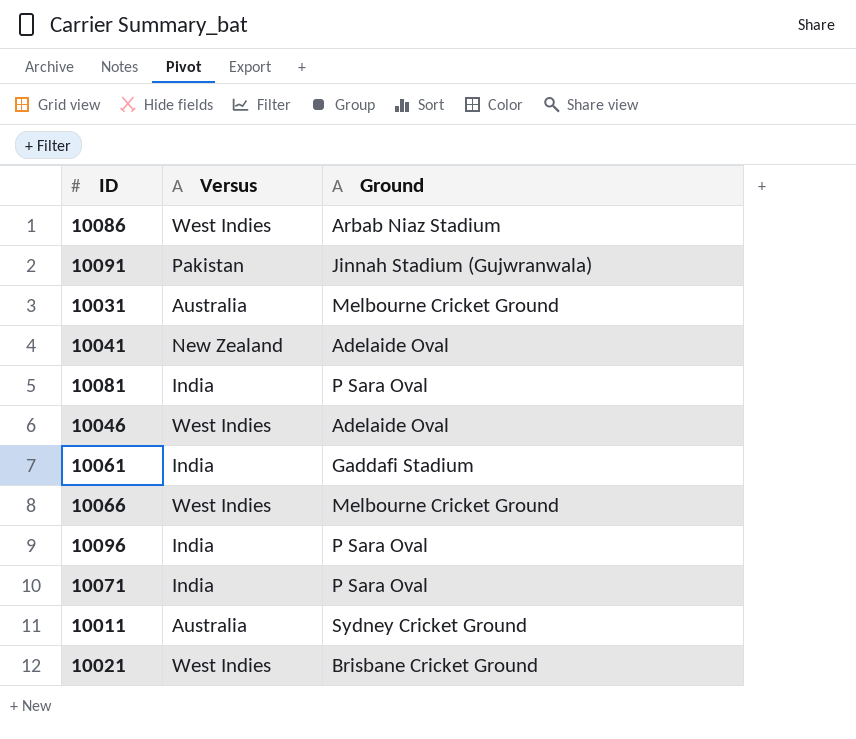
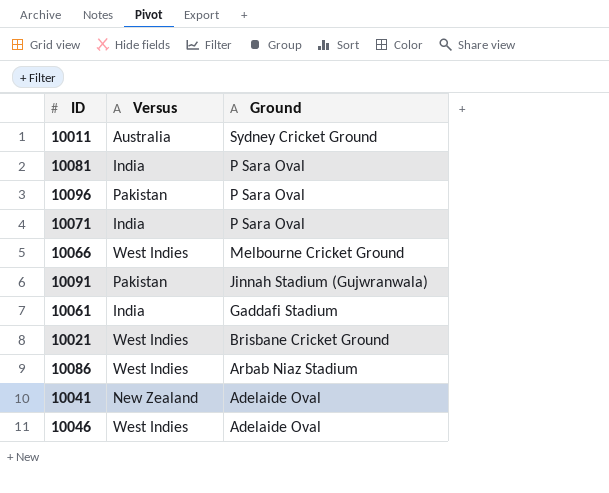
row order: none -> Ground descending
row 10031: Australia | Melbourne Cricket Ground -> none
10096 | Versus: India -> Pakistan

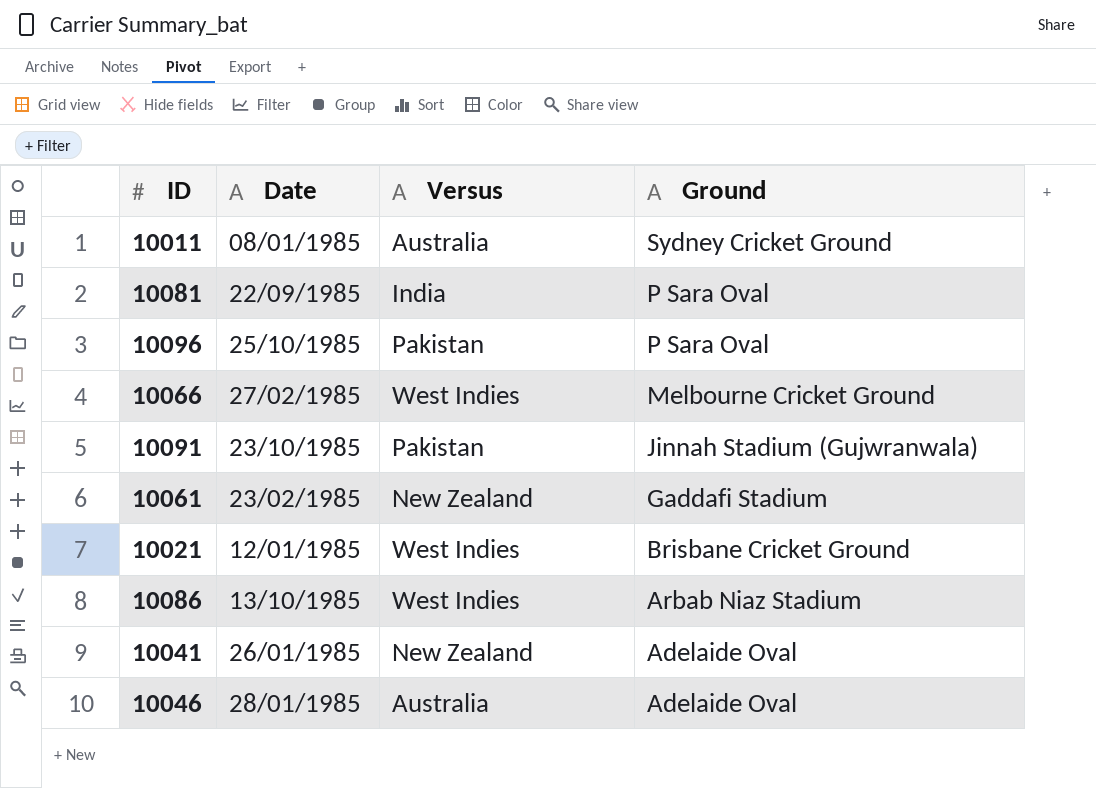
column Date | position: none -> 2
row 10071: India | P Sara Oval -> none
10061 | Versus: India -> New Zealand
10046 | Versus: West Indies -> Australia

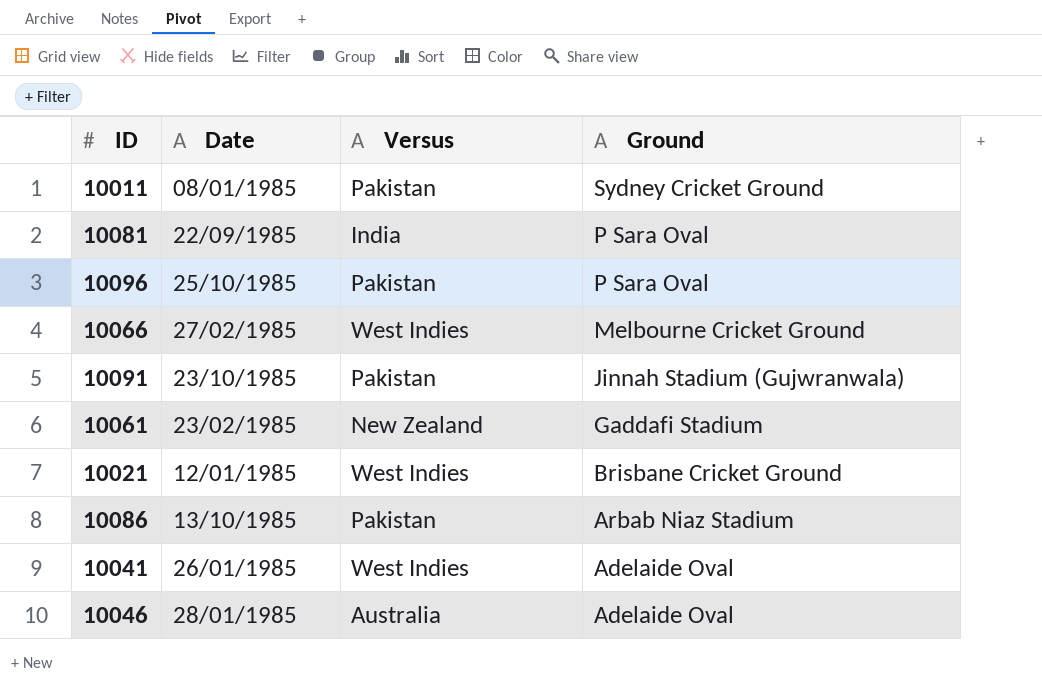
10011 | Versus: Australia -> Pakistan
10086 | Versus: West Indies -> Pakistan
10041 | Versus: New Zealand -> West Indies

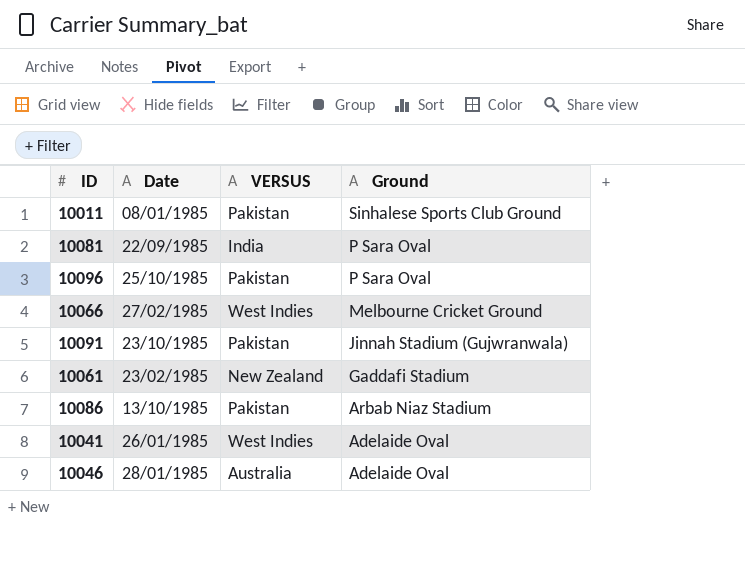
column name: Versus -> VERSUS
row 10021: 12/01/1985 | West Indies | Brisbane Cricket Ground -> none
10011 | Ground: Sydney Cricket Ground -> Sinhalese Sports Club Ground

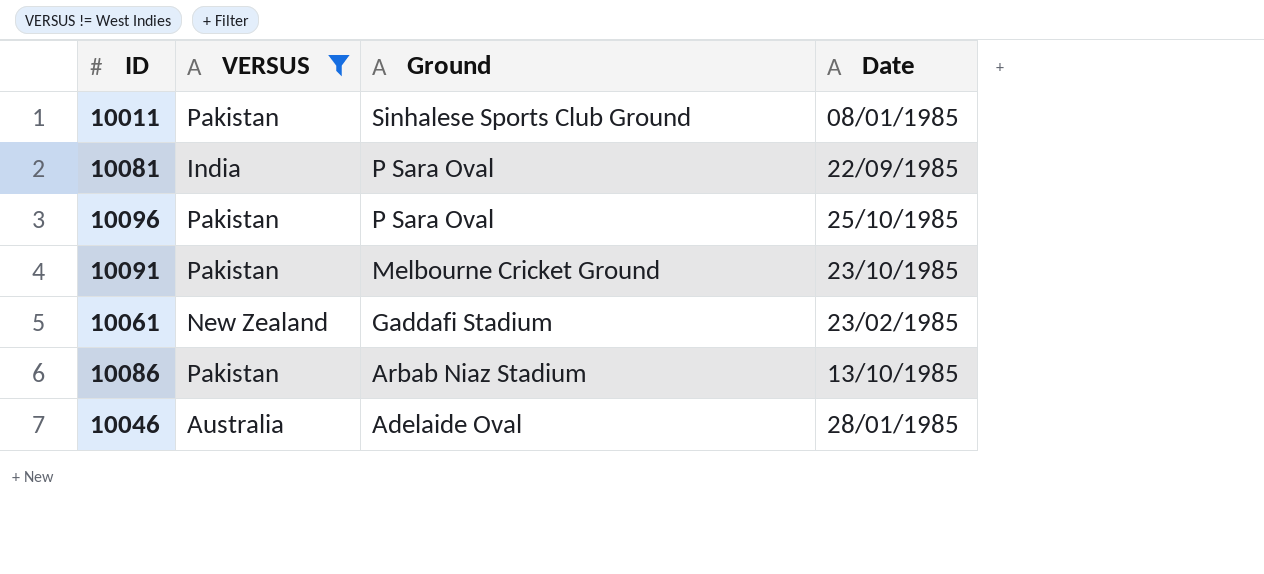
filter: none -> VERSUS != West Indies
column Date | position: 2 -> 4
10091 | Ground: Jinnah Stadium (Gujwranwala) -> Melbourne Cricket Ground

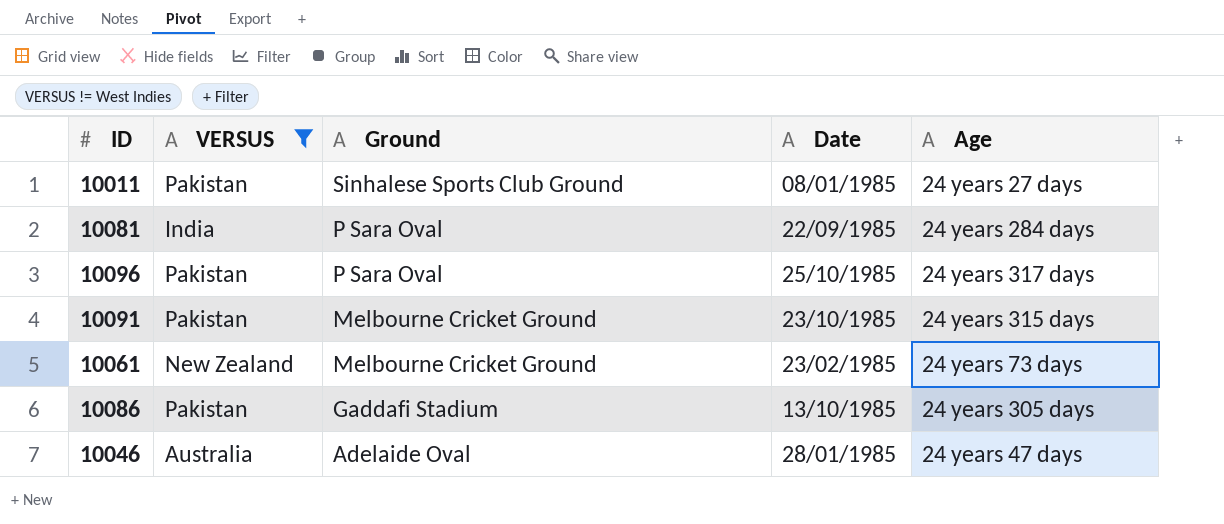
column Age | position: none -> 5
10061 | Ground: Gaddafi Stadium -> Melbourne Cricket Ground
10086 | Ground: Arbab Niaz Stadium -> Gaddafi Stadium

